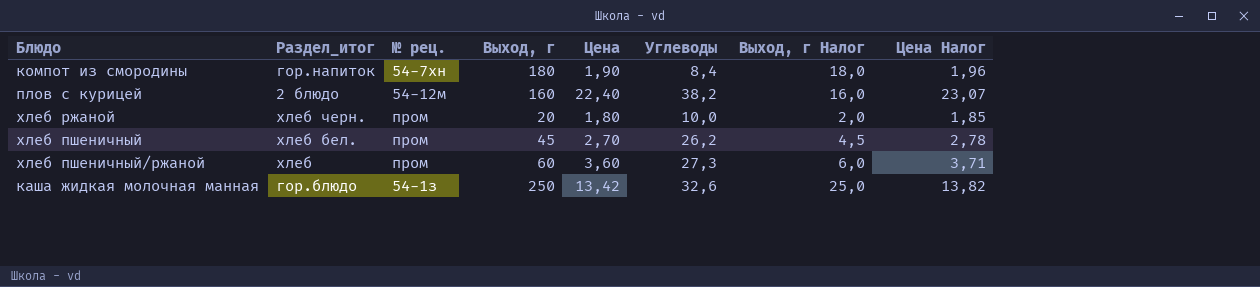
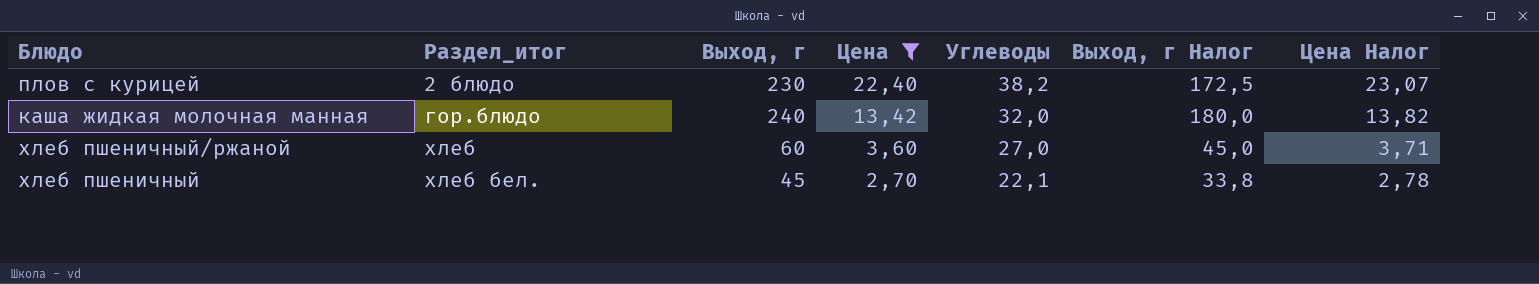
filter: none -> Цена >= 2,70
row order: none -> Раздел_итог ascending
column № рец. | position: 3 -> none
column Выход, г Налог | formula: [Выход, г] * 0,1 -> [Выход, г] * 0,75
плов с курицей | Выход, г: 160 -> 230
каша жидкая молочная манная | Выход, г: 250 -> 240
каша жидкая молочная манная | Углеводы: 32,6 -> 32,0
хлеб пшеничный/ржаной | Углеводы: 27,3 -> 27,0
хлеб пшеничный | Углеводы: 26,2 -> 22,1

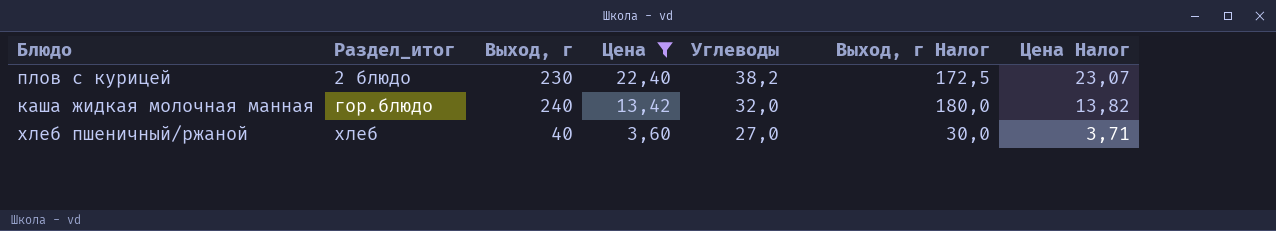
row хлеб пшеничный: хлеб бел. | 45 | 2,70 | 22,1 | 33,8 | 2,78 -> none
хлеб пшеничный/ржаной | Выход, г: 60 -> 40
хлеб пшеничный/ржаной | Выход, г Налог: 45,0 -> 30,0

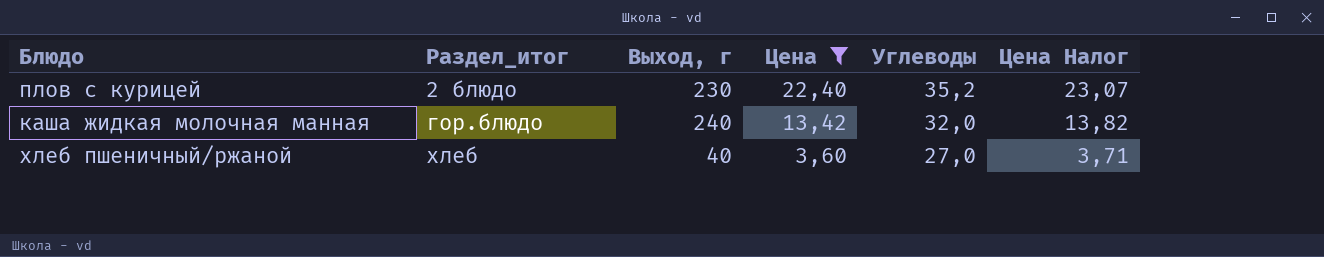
column Выход, г Налог | formula: [Выход, г] * 0,75 -> none
плов с курицей | Углеводы: 38,2 -> 35,2

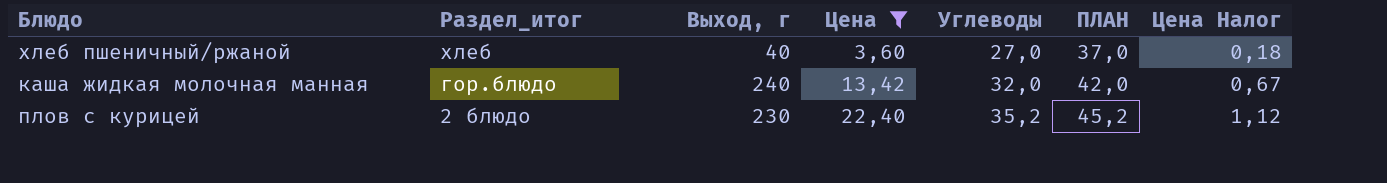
row order: Раздел_итог ascending -> Раздел_итог descending
column ПЛАН | formula: none -> [Углеводы] + 10
column Цена Налог | formula: [Цена] * 1,03 -> [Цена] * 0,05

